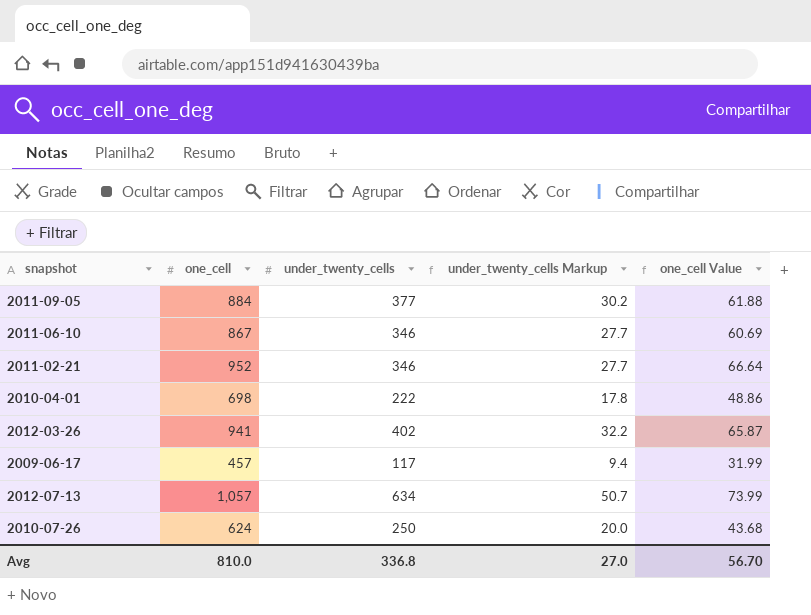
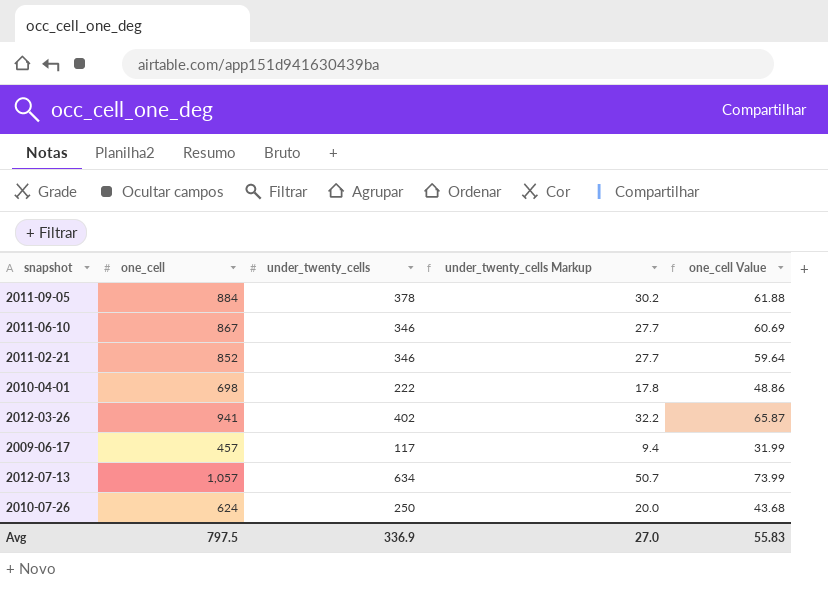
2011-09-05 | under_twenty_cells: 377 -> 378
2011-02-21 | one_cell: 952 -> 852
2011-02-21 | one_cell Value: 66.64 -> 59.64
Avg | one_cell: 810.0 -> 797.5
Avg | under_twenty_cells: 336.8 -> 336.9
Avg | one_cell Value: 56.70 -> 55.83

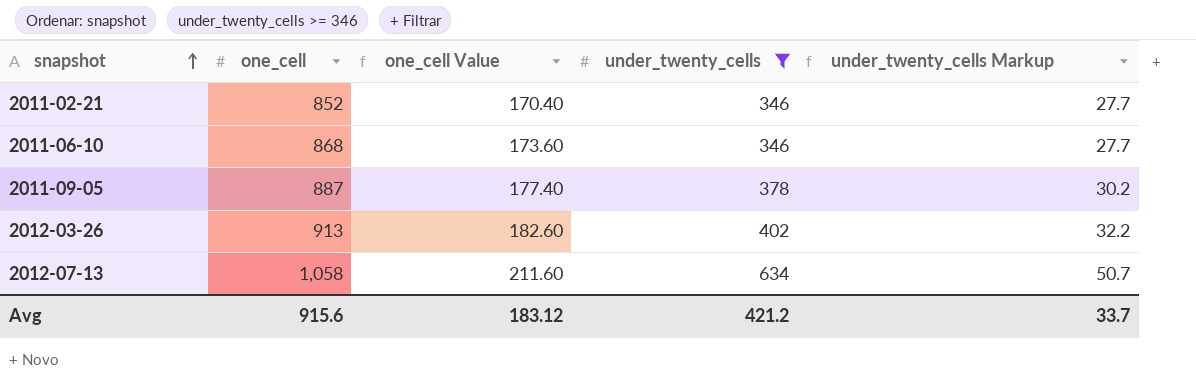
filter: none -> under_twenty_cells >= 346
row order: none -> snapshot ascending
column one_cell Value | formula: [one_cell] * 0.07 -> [one_cell] * 0.2
column one_cell Value | position: 5 -> 3
2011-06-10 | one_cell: 867 -> 868
2011-09-05 | one_cell: 884 -> 887
2012-03-26 | one_cell: 941 -> 913
2012-07-13 | one_cell: 1,057 -> 1,058
Avg | one_cell: 797.5 -> 915.6
Avg | one_cell Value: 55.83 -> 183.12
Avg | under_twenty_cells: 336.9 -> 421.2
Avg | under_twenty_cells Markup: 27.0 -> 33.7

